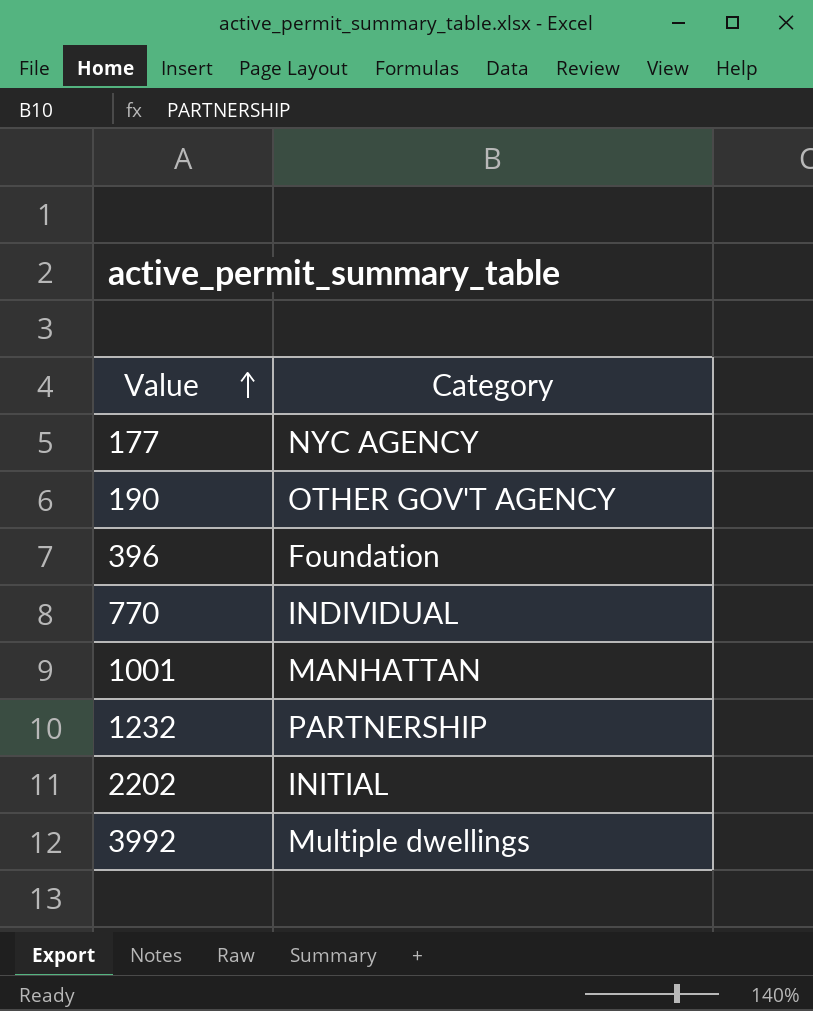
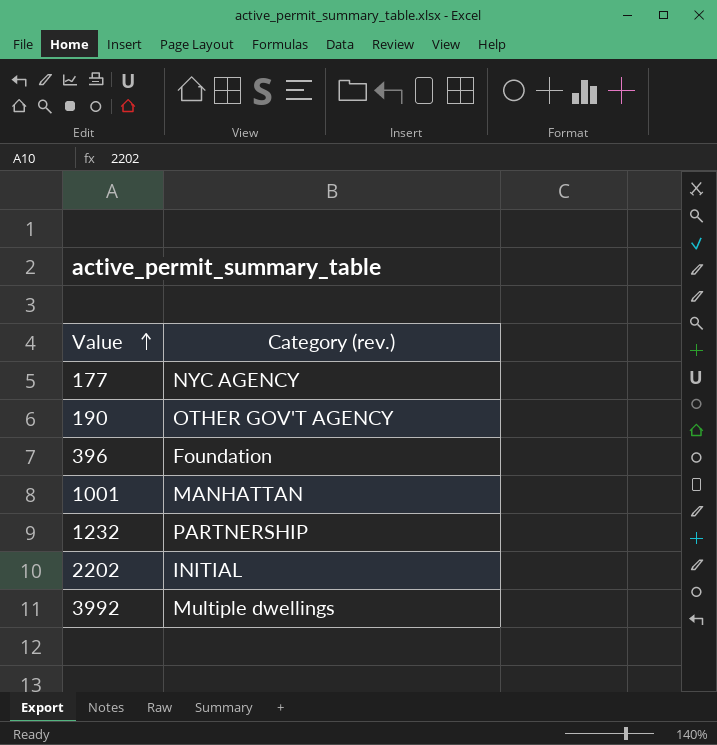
column name: Category -> Category (rev.)
row 770: INDIVIDUAL -> none

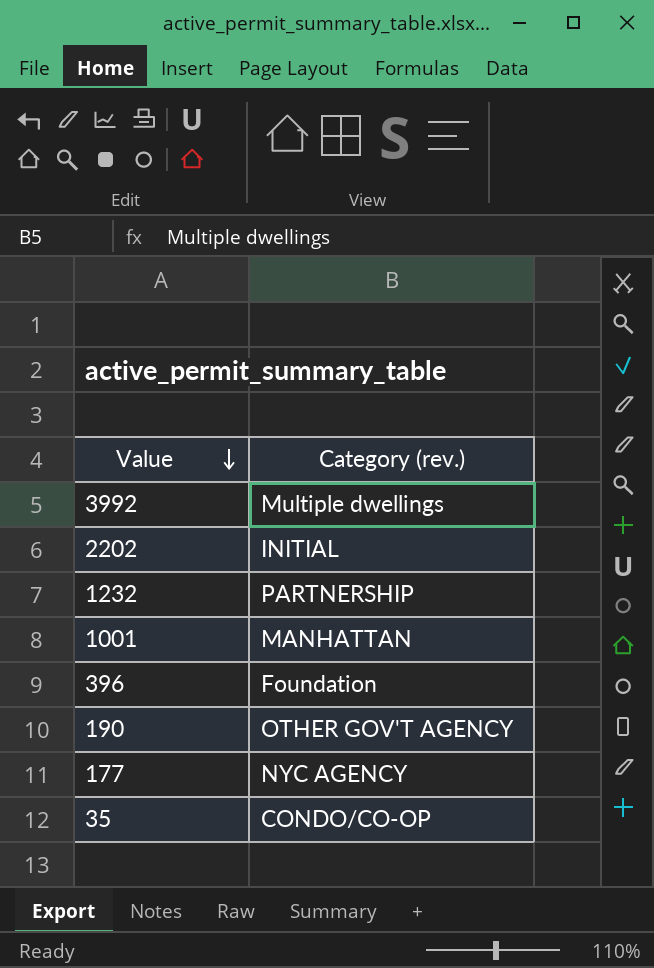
row order: Value ascending -> Value descending
row 35: none -> CONDO/CO-OP

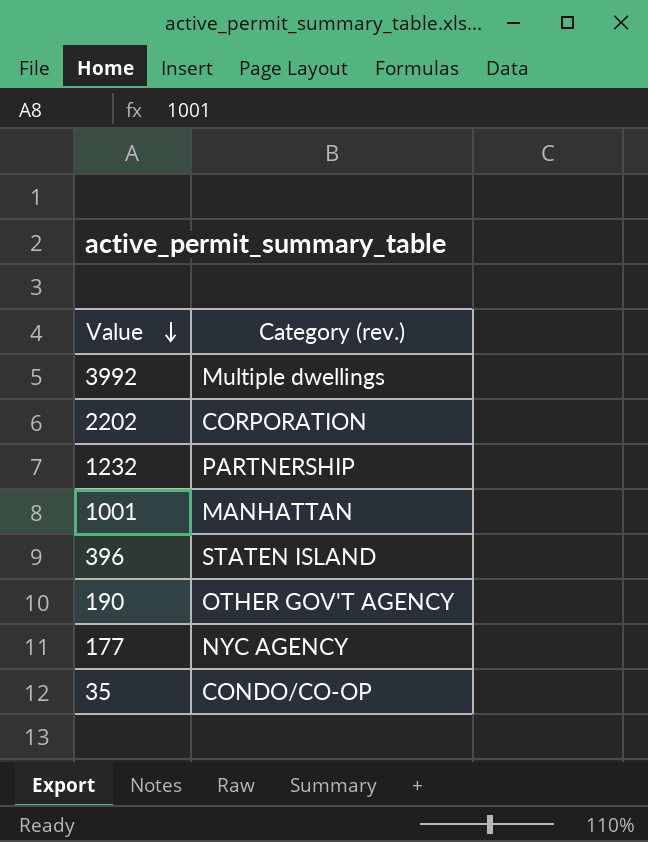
2202 | Category (rev.): INITIAL -> CORPORATION
396 | Category (rev.): Foundation -> STATEN ISLAND

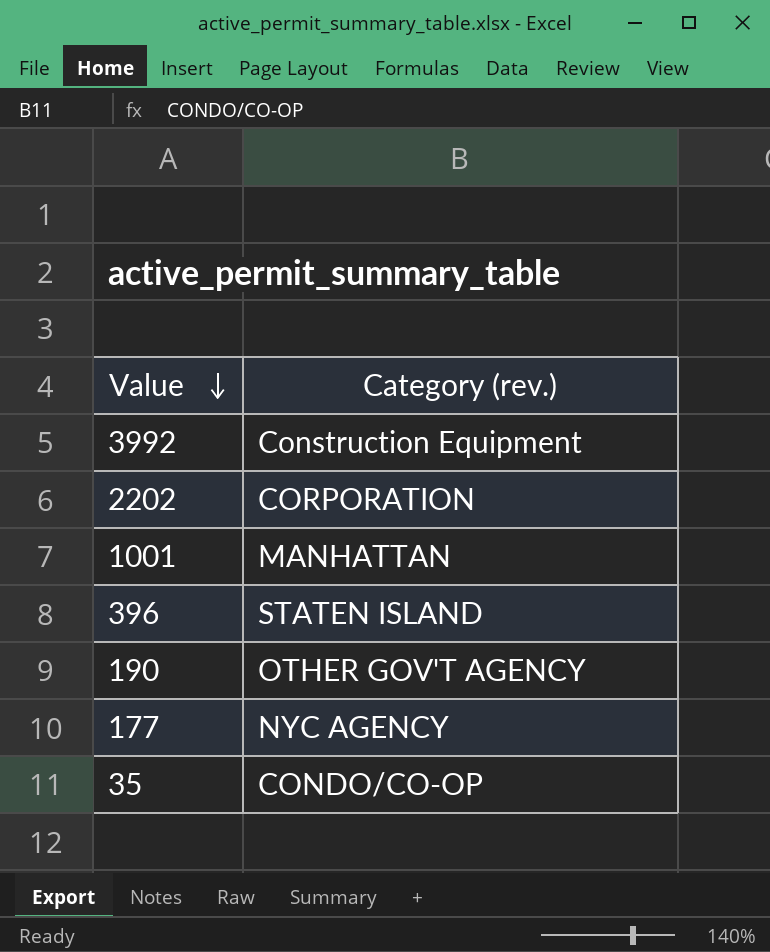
row 1232: PARTNERSHIP -> none
3992 | Category (rev.): Multiple dwellings -> Construction Equipment

